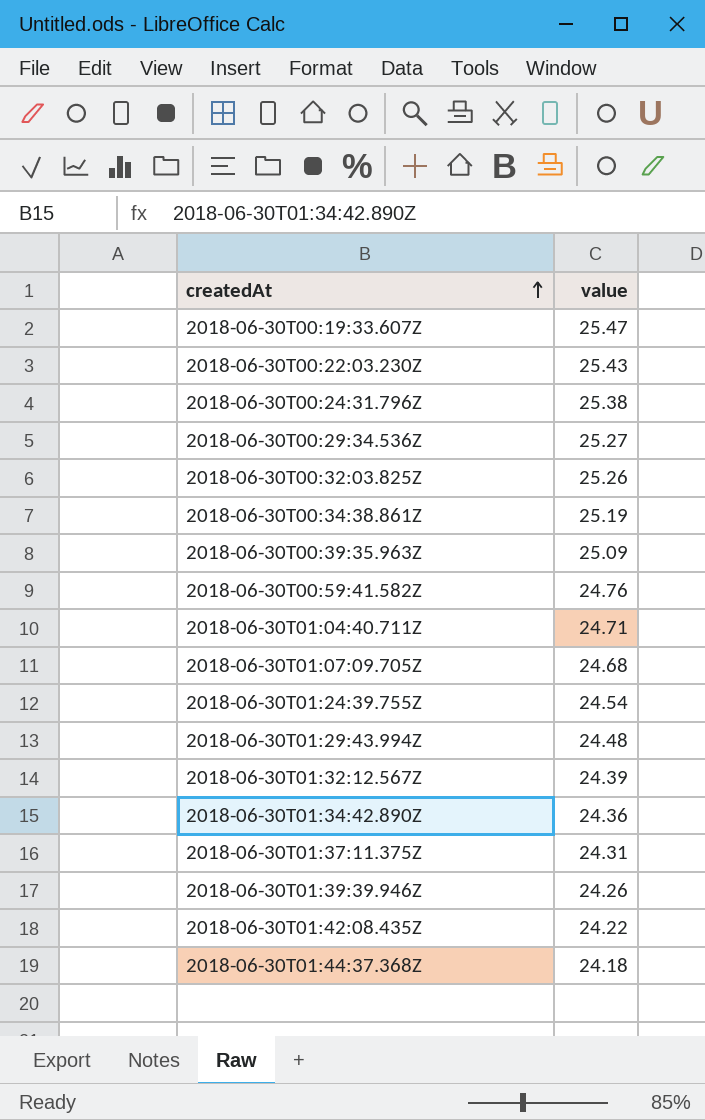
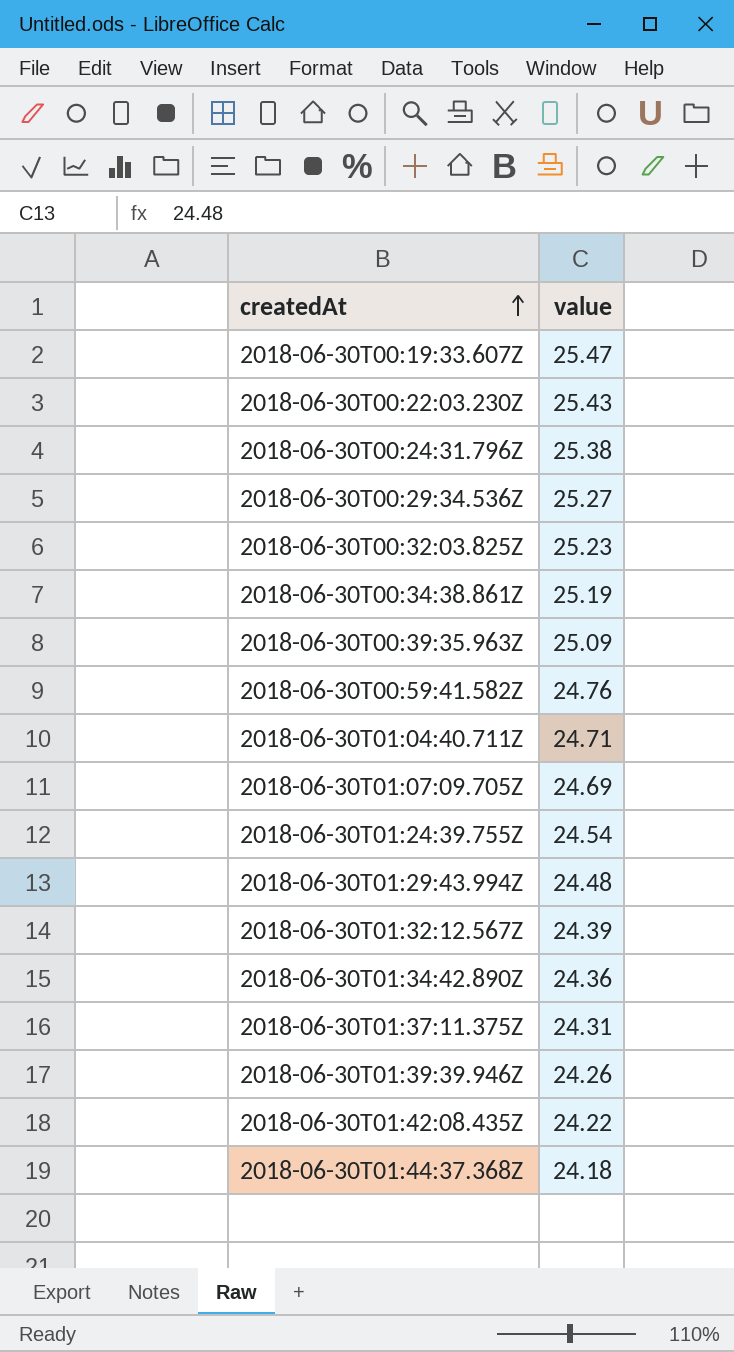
2018-06-30T00:32:03.825Z | value: 25.26 -> 25.23
2018-06-30T01:07:09.705Z | value: 24.68 -> 24.69

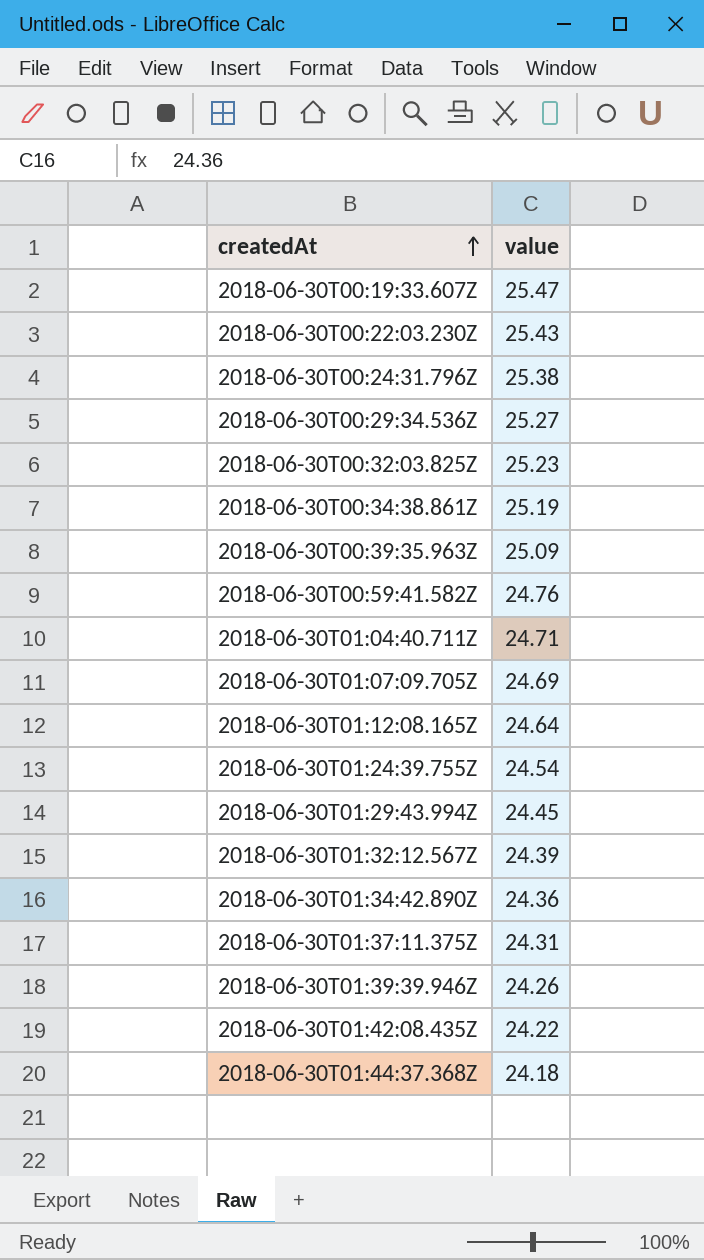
row 2018-06-30T01:12:08.165Z: none -> 24.64
2018-06-30T01:29:43.994Z | value: 24.48 -> 24.45

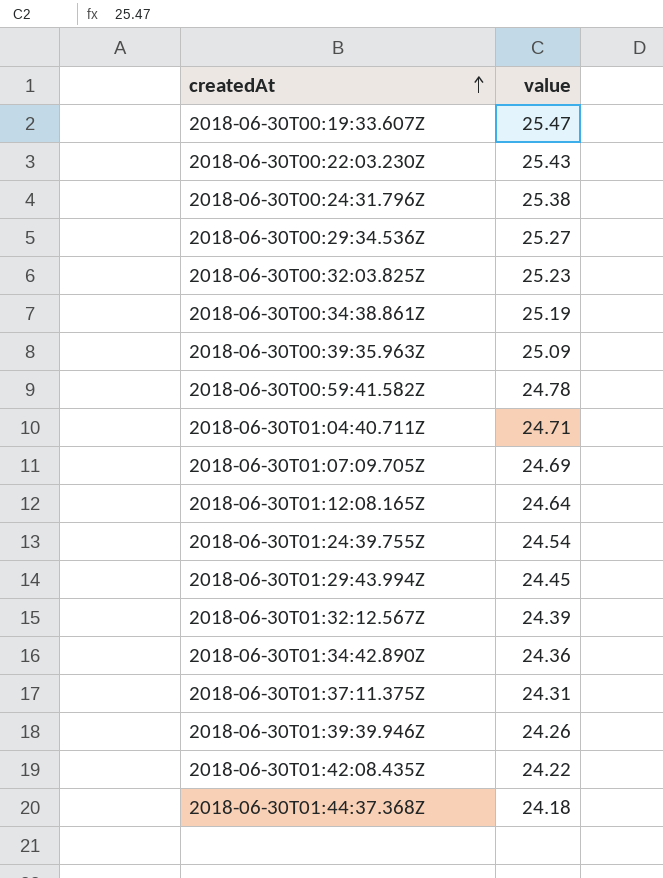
2018-06-30T00:59:41.582Z | value: 24.76 -> 24.78

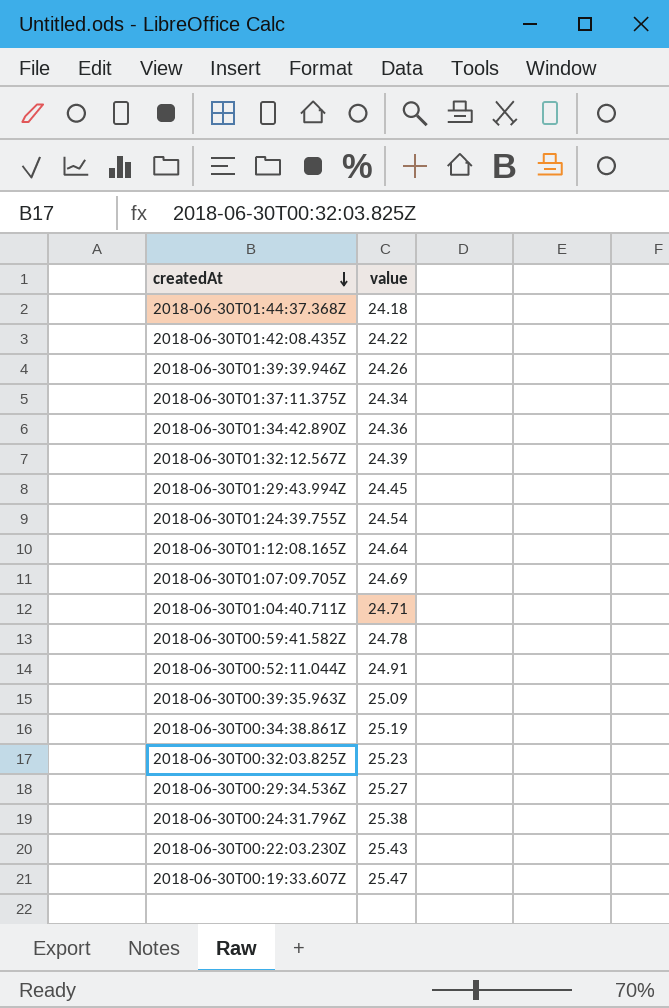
row order: createdAt ascending -> createdAt descending
2018-06-30T01:37:11.375Z | value: 24.31 -> 24.34
row 2018-06-30T00:52:11.044Z: none -> 24.91

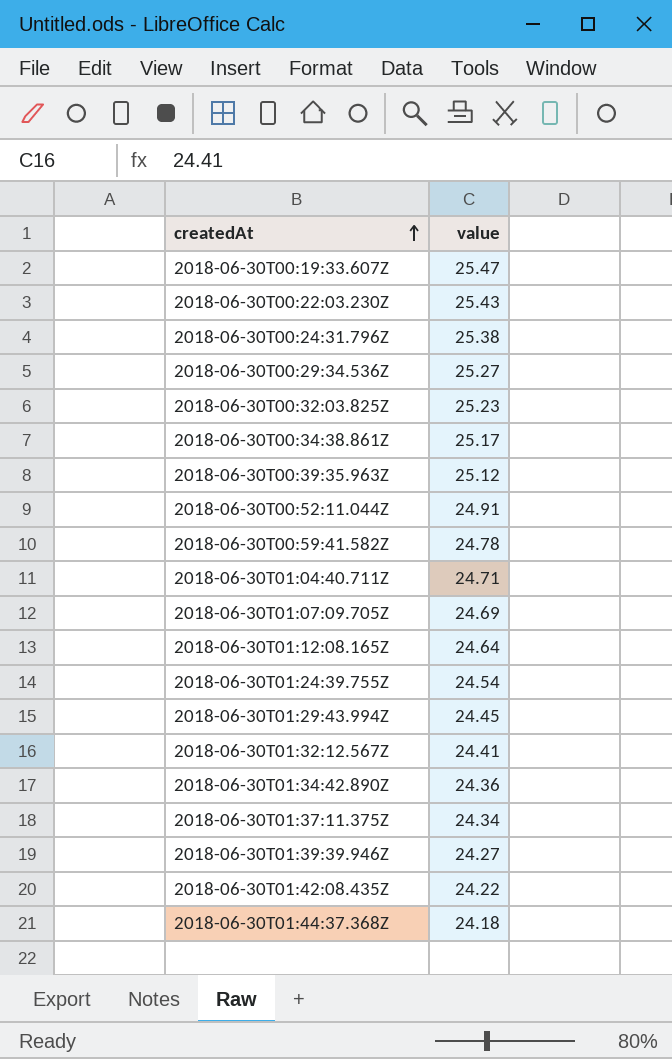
row order: createdAt descending -> createdAt ascending
2018-06-30T00:34:38.861Z | value: 25.19 -> 25.17
2018-06-30T00:39:35.963Z | value: 25.09 -> 25.12
2018-06-30T01:32:12.567Z | value: 24.39 -> 24.41
2018-06-30T01:39:39.946Z | value: 24.26 -> 24.27

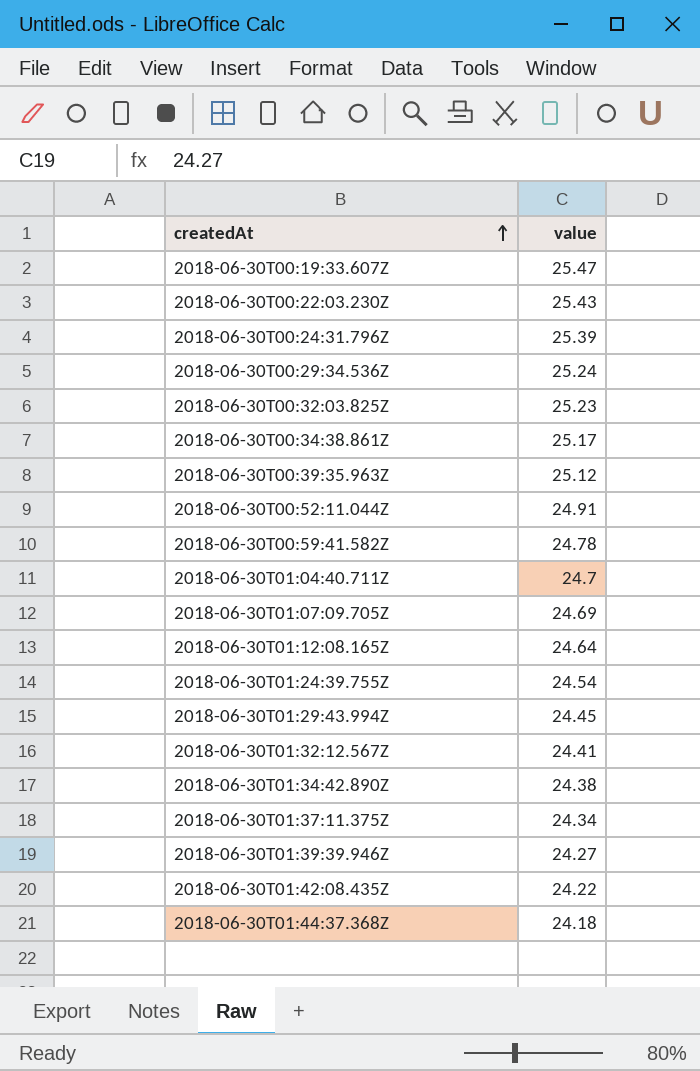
2018-06-30T00:24:31.796Z | value: 25.38 -> 25.39
2018-06-30T00:29:34.536Z | value: 25.27 -> 25.24
2018-06-30T01:04:40.711Z | value: 24.71 -> 24.7
2018-06-30T01:34:42.890Z | value: 24.36 -> 24.38

